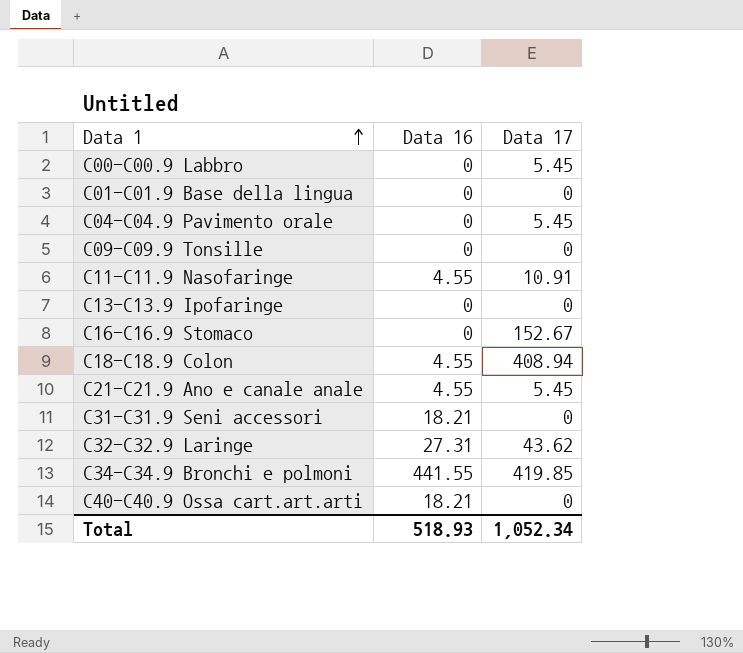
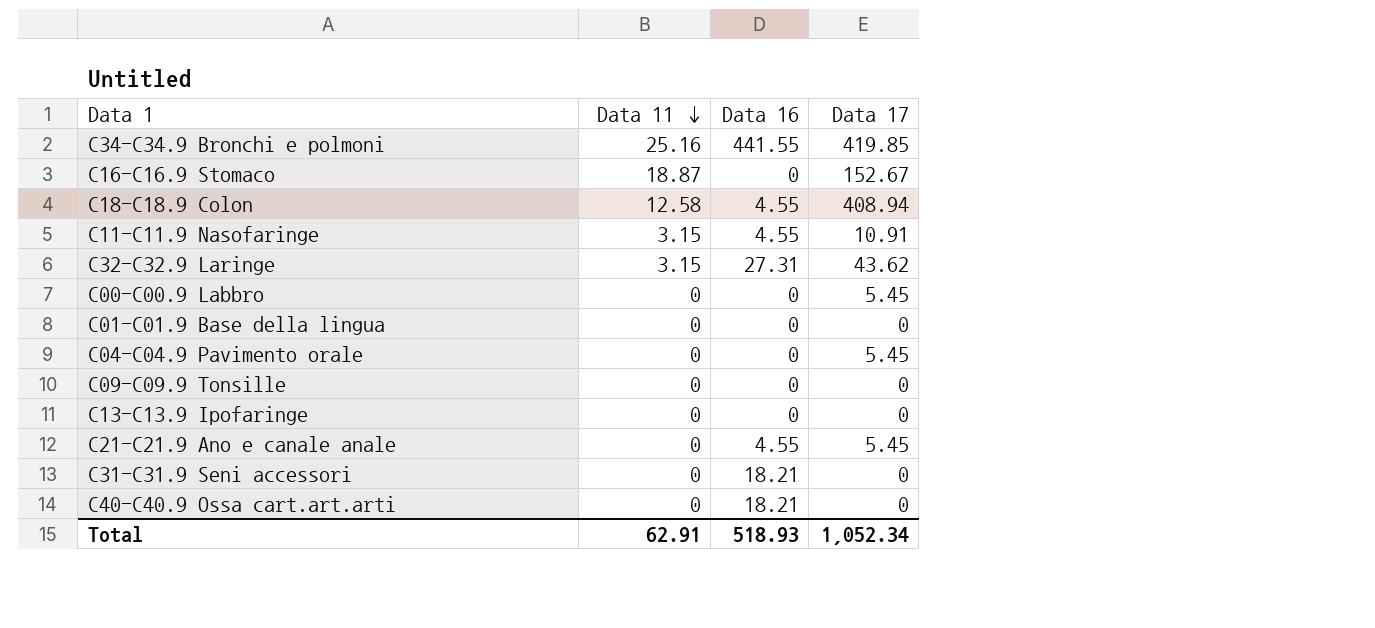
row order: Data 1 ascending -> Data 11 descending
column Data 11 | position: none -> 2

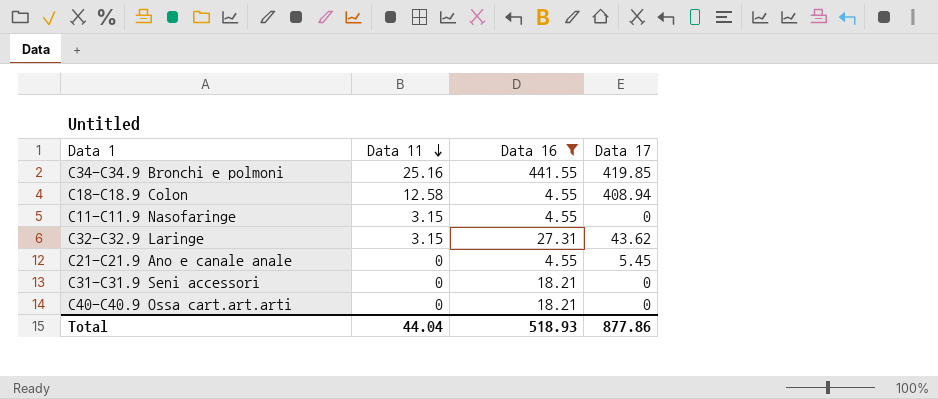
filter: none -> Data 16 != 0
C11-C11.9 Nasofaringe | Data 17: 10.91 -> 0
Total | Data 11: 62.91 -> 44.04
Total | Data 17: 1,052.34 -> 877.86

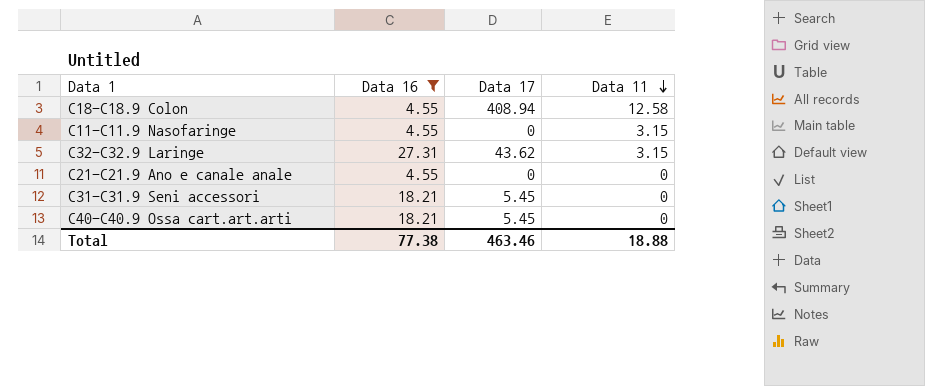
column Data 11 | position: 2 -> 4
row C34-C34.9 Bronchi e polmoni: 25.16 | 441.55 | 419.85 -> none
C21-C21.9 Ano e canale anale | Data 17: 5.45 -> 0
C31-C31.9 Seni accessori | Data 17: 0 -> 5.45
C40-C40.9 Ossa cart.art.arti | Data 17: 0 -> 5.45
Total | Data 16: 518.93 -> 77.38
Total | Data 17: 877.86 -> 463.46
Total | Data 11: 44.04 -> 18.88

